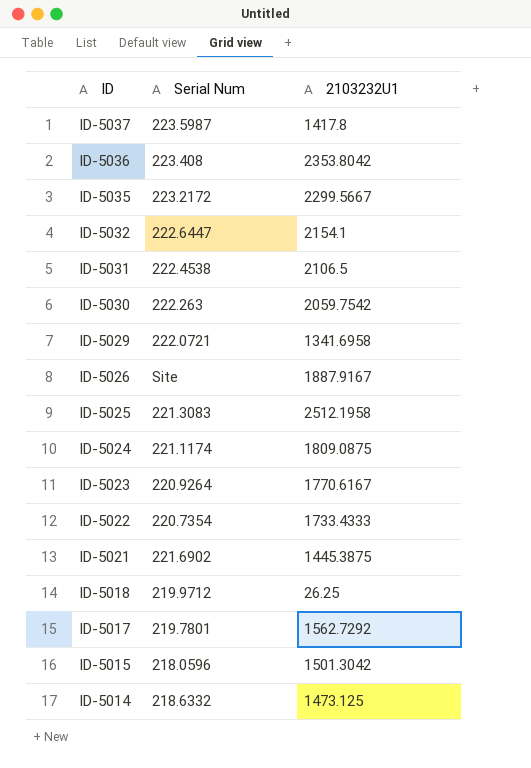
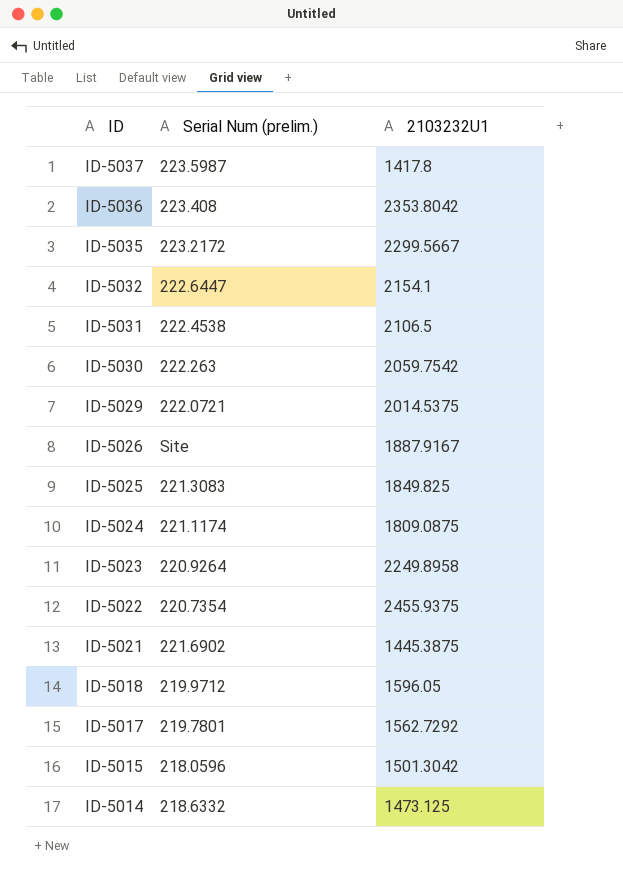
column name: Serial Num -> Serial Num (prelim.)
ID-5029 | 2103232U1: 1341.6958 -> 2014.5375
ID-5025 | 2103232U1: 2512.1958 -> 1849.825
ID-5023 | 2103232U1: 1770.6167 -> 2249.8958
ID-5022 | 2103232U1: 1733.4333 -> 2455.9375
ID-5018 | 2103232U1: 26.25 -> 1596.05

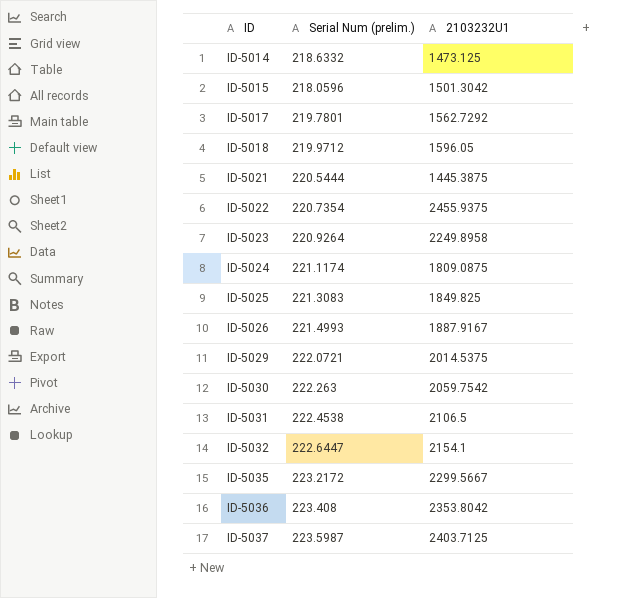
row order: ID descending -> ID ascending
ID-5021 | Serial Num (prelim.): 221.6902 -> 220.5444
ID-5026 | Serial Num (prelim.): Site -> 221.4993
ID-5037 | 2103232U1: 1417.8 -> 2403.7125

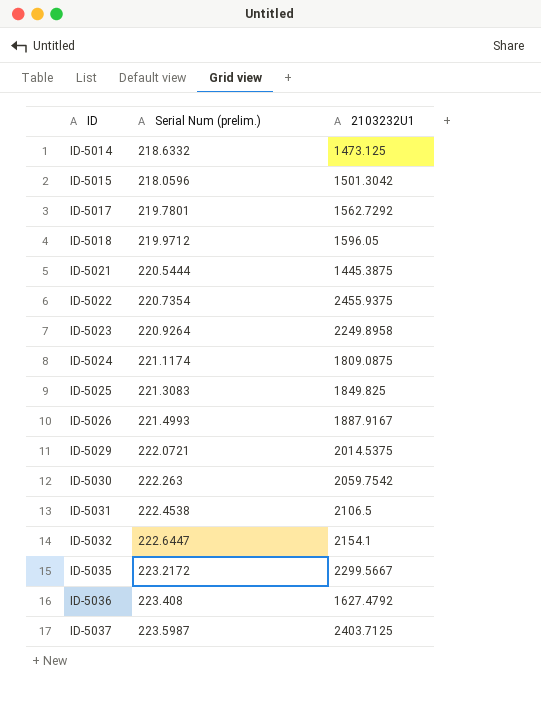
ID-5036 | 2103232U1: 2353.8042 -> 1627.4792

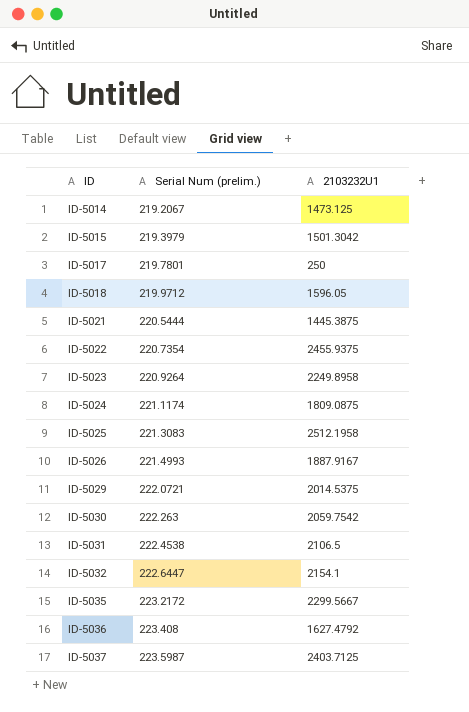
ID-5014 | Serial Num (prelim.): 218.6332 -> 219.2067
ID-5015 | Serial Num (prelim.): 218.0596 -> 219.3979
ID-5017 | 2103232U1: 1562.7292 -> 250
ID-5025 | 2103232U1: 1849.825 -> 2512.1958

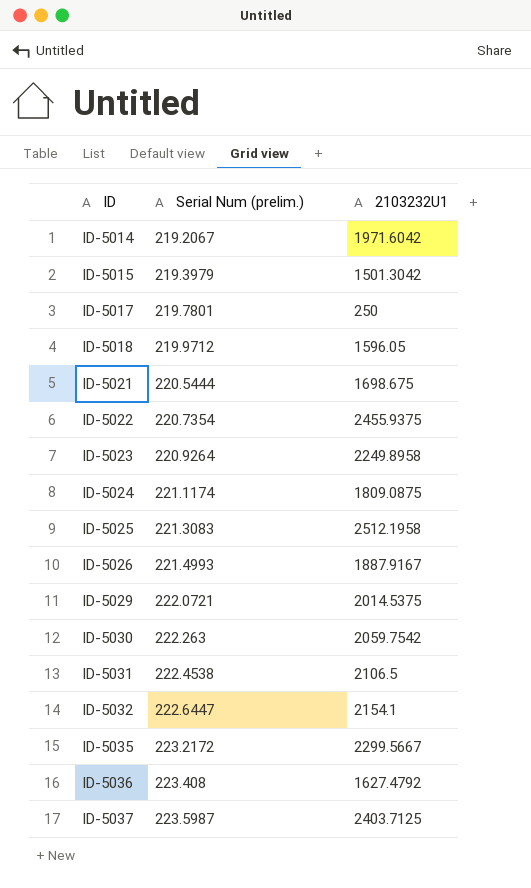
ID-5014 | 2103232U1: 1473.125 -> 1971.6042
ID-5021 | 2103232U1: 1445.3875 -> 1698.675

